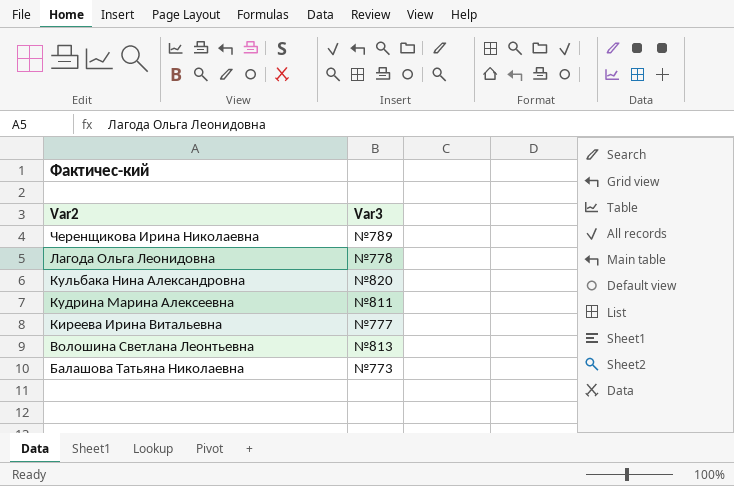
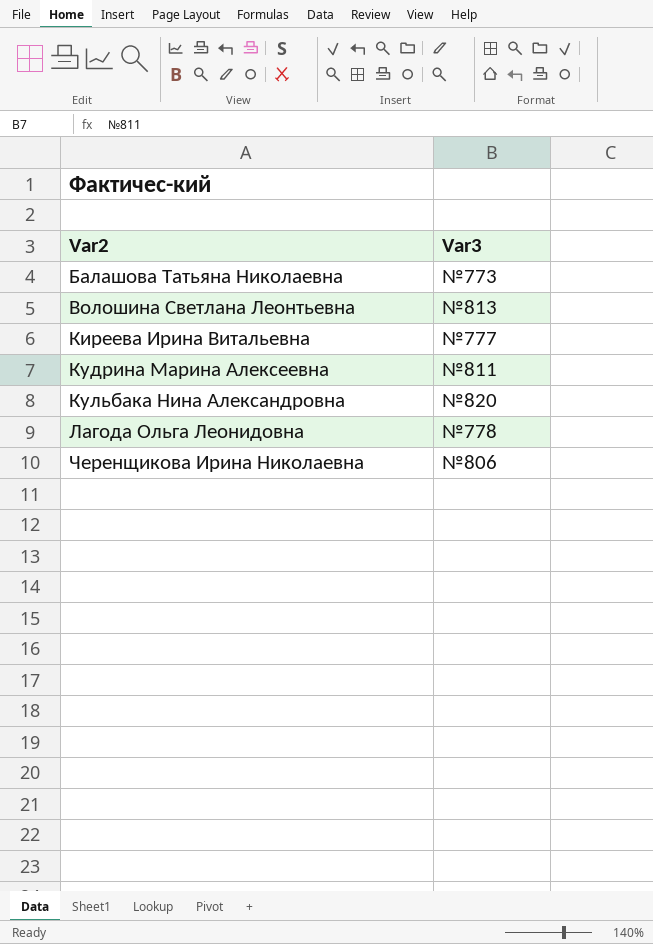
row order: Var2 descending -> Var2 ascending
Черенщикова Ирина Николаевна | Var3: №789 -> №806

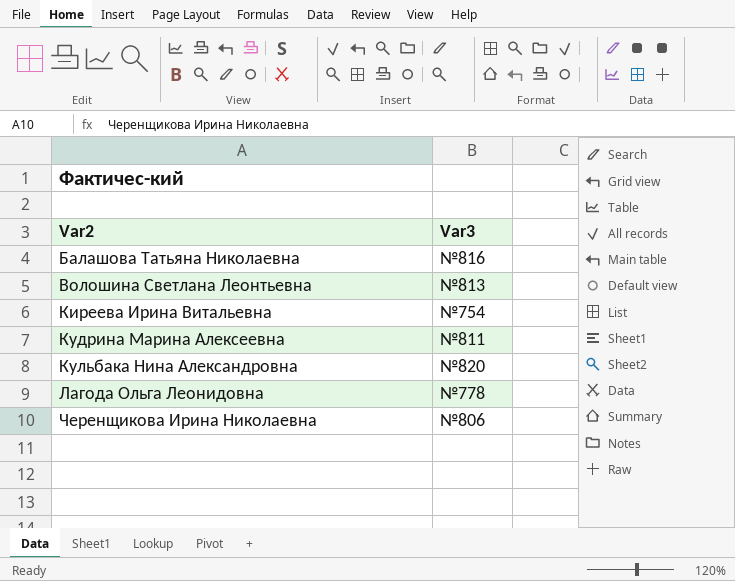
Балашова Татьяна Николаевна | Var3: №773 -> №816
Киреева Ирина Витальевна | Var3: №777 -> №754

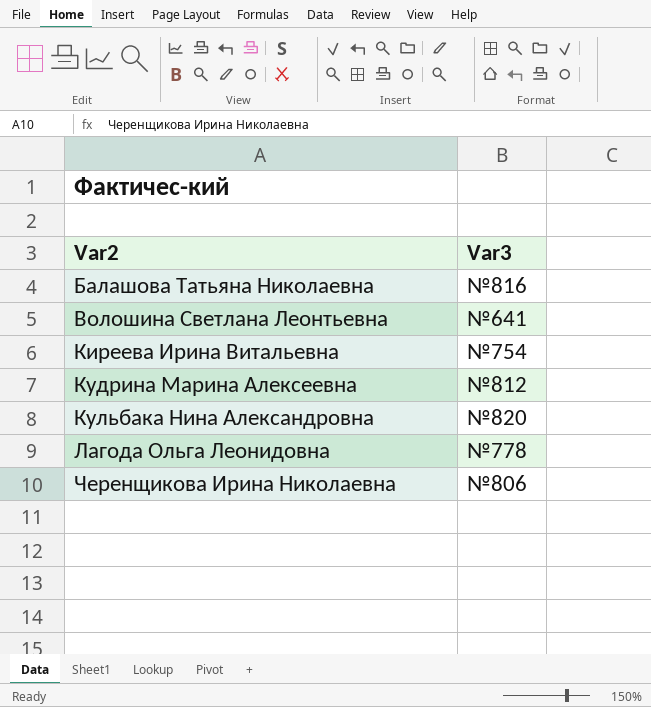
Волошина Светлана Леонтьевна | Var3: №813 -> №641
Кудрина Марина Алексеевна | Var3: №811 -> №812

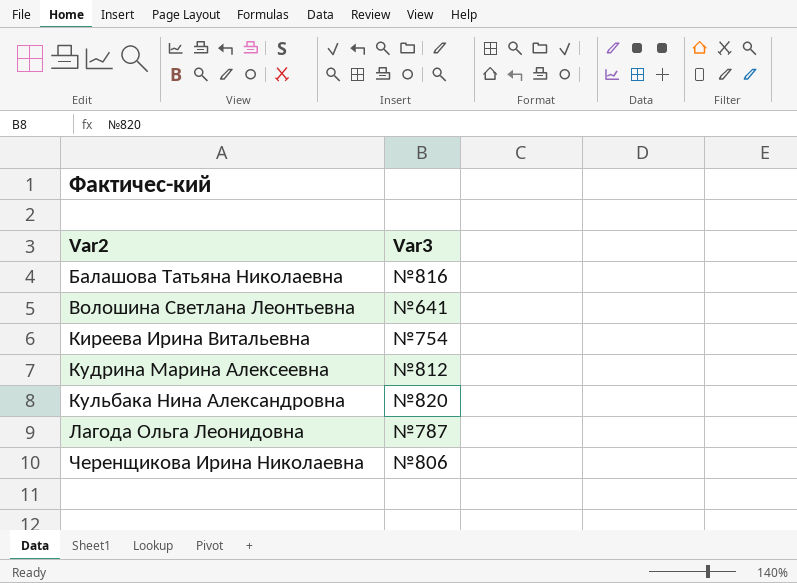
Лагода Ольга Леонидовна | Var3: №778 -> №787

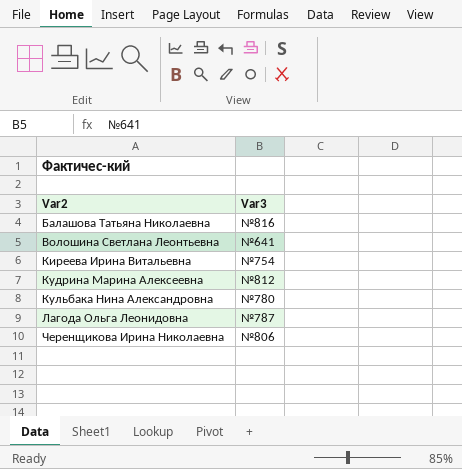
Кульбака Нина Александровна | Var3: №820 -> №780

